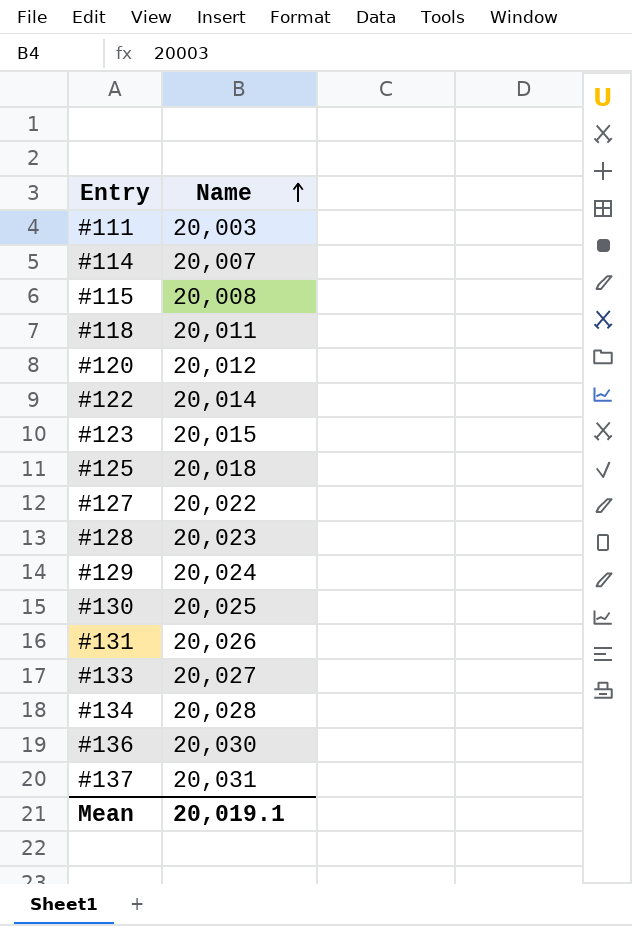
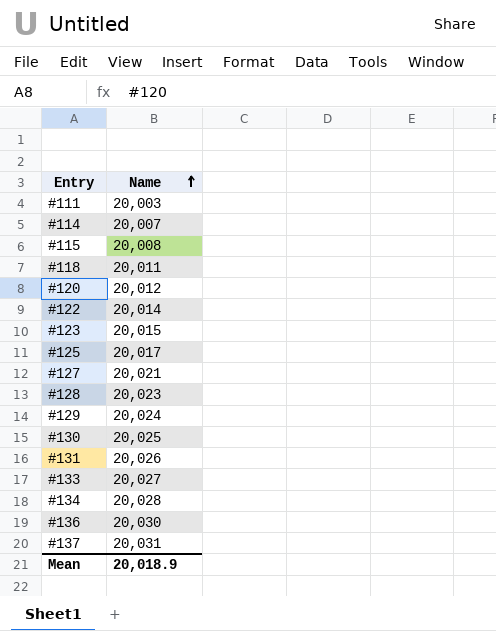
#125 | Name: 20,018 -> 20,017
#127 | Name: 20,022 -> 20,021
Mean | Name: 20,019.1 -> 20,018.9

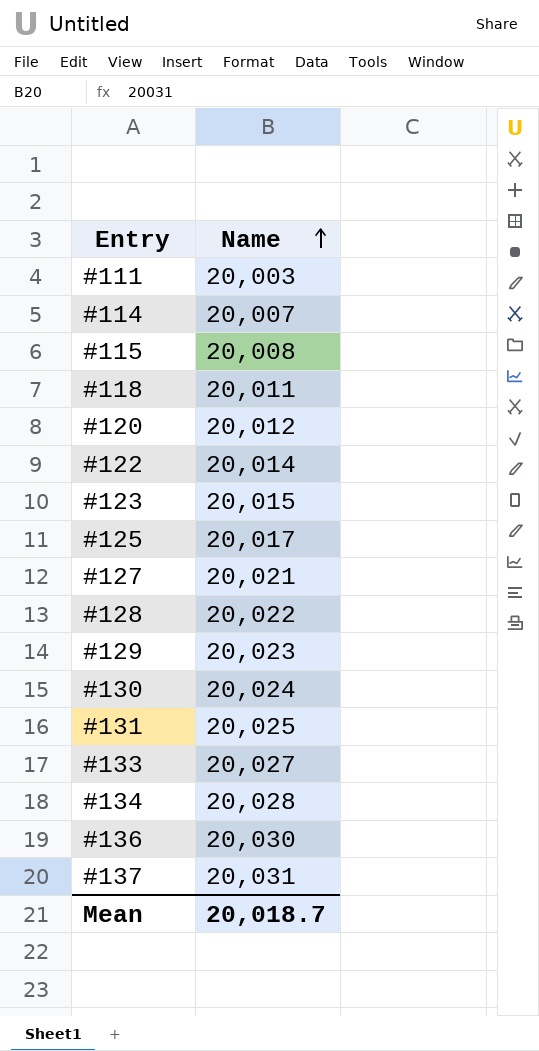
#128 | Name: 20,023 -> 20,022
#129 | Name: 20,024 -> 20,023
#130 | Name: 20,025 -> 20,024
#131 | Name: 20,026 -> 20,025
Mean | Name: 20,018.9 -> 20,018.7

